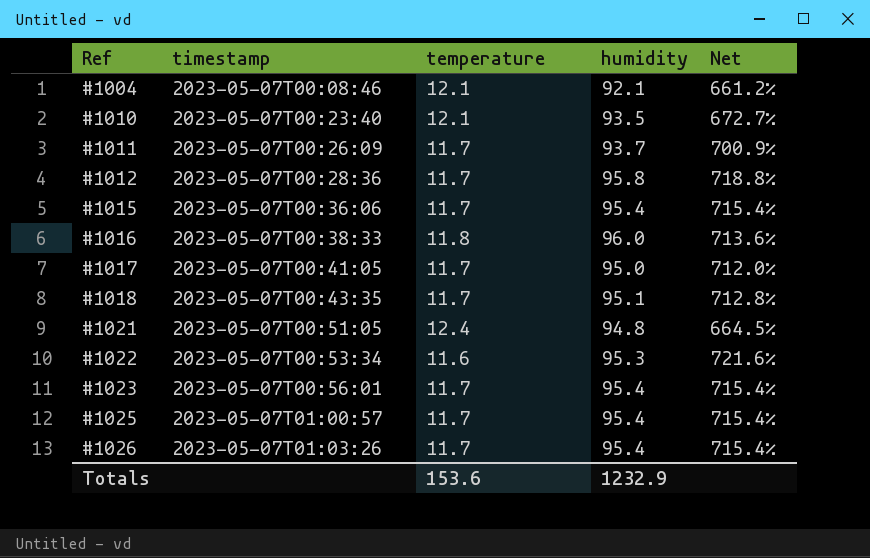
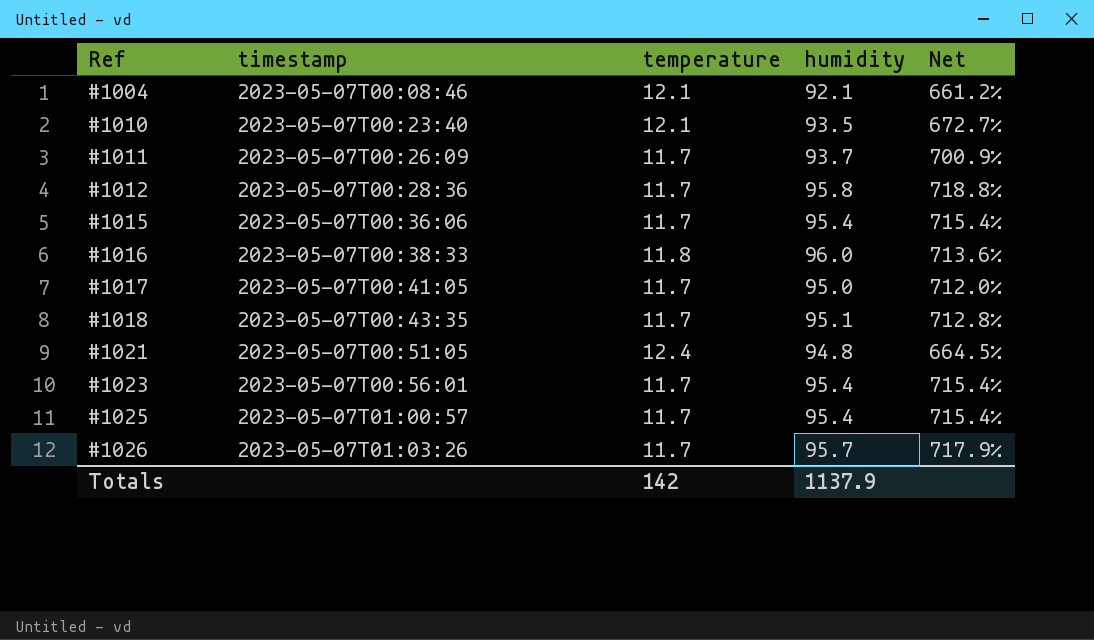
row #1022: 2023-05-07T00:53:34 | 11.6 | 95.3 | 721.6% -> none
#1026 | humidity: 95.4 -> 95.7
#1026 | Net: 715.4% -> 717.9%
Totals | temperature: 153.6 -> 142
Totals | humidity: 1232.9 -> 1137.9

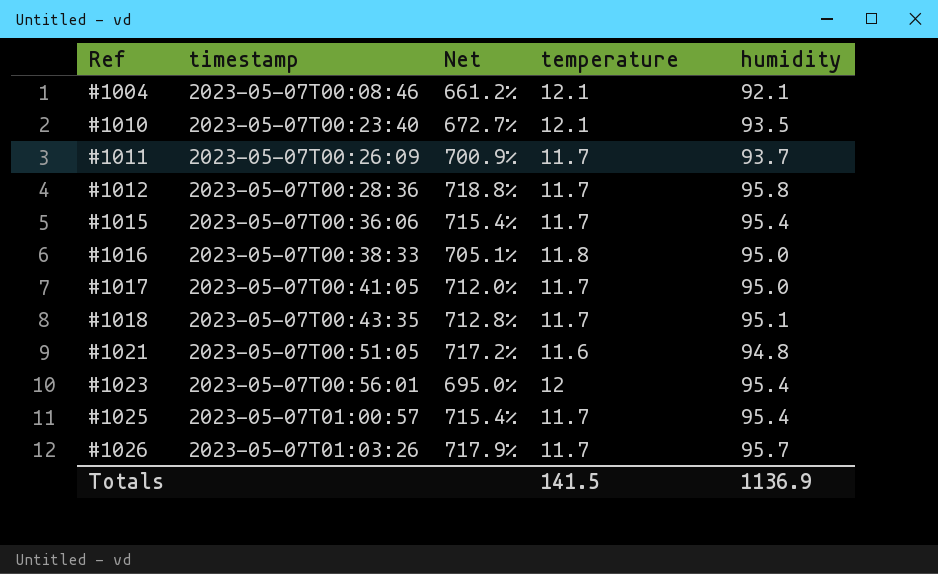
column Net | position: 5 -> 3
#1016 | Net: 713.6% -> 705.1%
#1016 | humidity: 96.0 -> 95.0
#1021 | Net: 664.5% -> 717.2%
#1021 | temperature: 12.4 -> 11.6
#1023 | Net: 715.4% -> 695.0%
#1023 | temperature: 11.7 -> 12
Totals | temperature: 142 -> 141.5
Totals | humidity: 1137.9 -> 1136.9

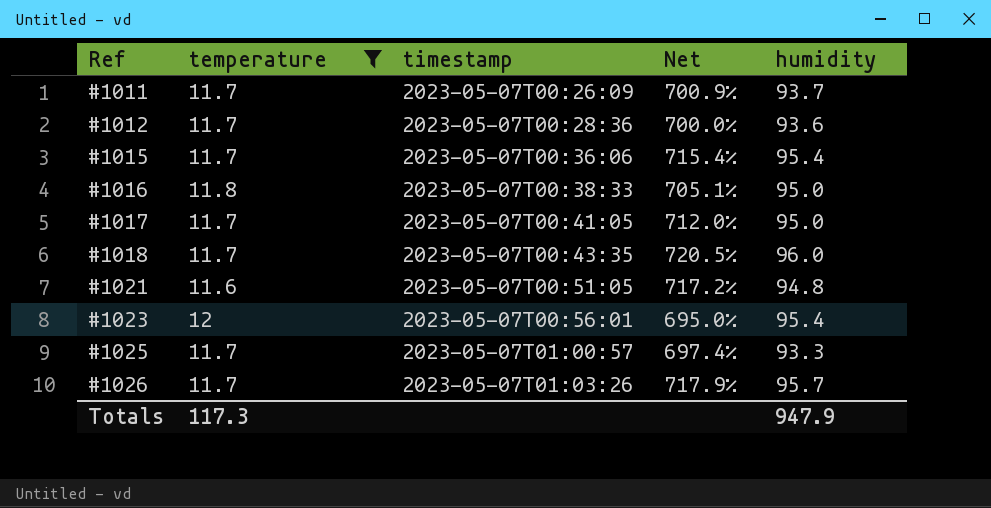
filter: none -> temperature != 12.1
column temperature | position: 4 -> 2
#1012 | Net: 718.8% -> 700.0%
#1012 | humidity: 95.8 -> 93.6
#1018 | Net: 712.8% -> 720.5%
#1018 | humidity: 95.1 -> 96.0
#1025 | Net: 715.4% -> 697.4%
#1025 | humidity: 95.4 -> 93.3
Totals | temperature: 141.5 -> 117.3
Totals | humidity: 1136.9 -> 947.9

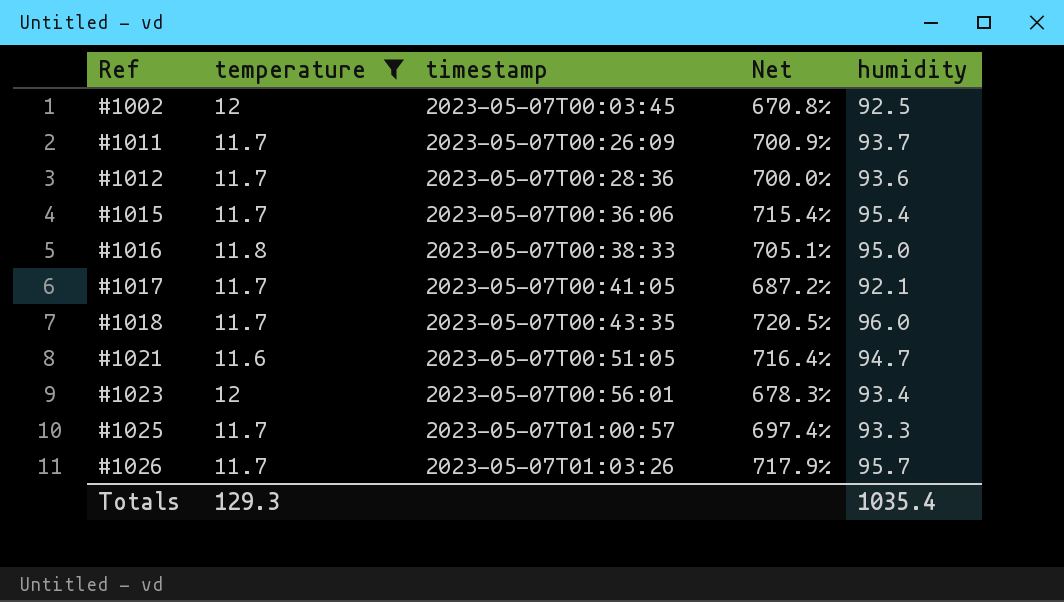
row #1002: none -> 12 | 2023-05-07T00:03:45 | 670.8% | 92.5
#1017 | Net: 712.0% -> 687.2%
#1017 | humidity: 95.0 -> 92.1
#1021 | Net: 717.2% -> 716.4%
#1021 | humidity: 94.8 -> 94.7
#1023 | Net: 695.0% -> 678.3%
#1023 | humidity: 95.4 -> 93.4
Totals | temperature: 117.3 -> 129.3
Totals | humidity: 947.9 -> 1035.4

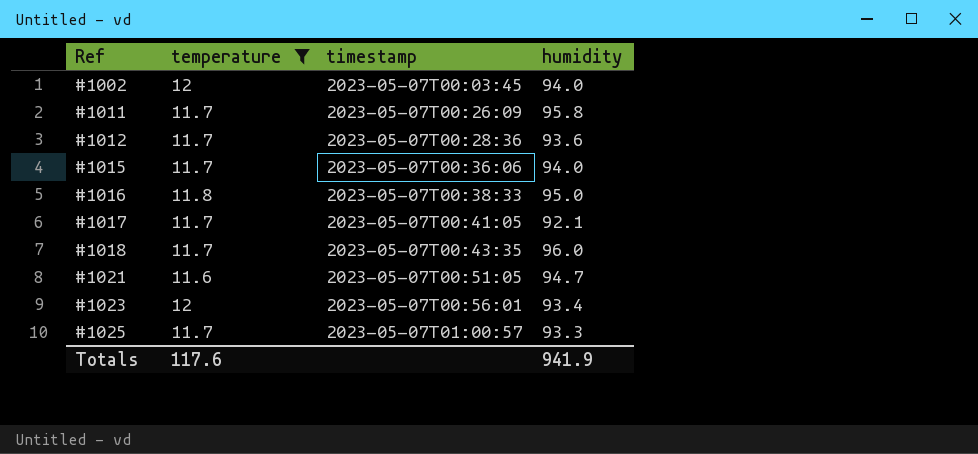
column Net | formula: ([humidity] - [temperature]) / [temperature] -> none
row #1026: 11.7 | 2023-05-07T01:03:26 | 717.9% | 95.7 -> none
#1002 | humidity: 92.5 -> 94.0
#1011 | humidity: 93.7 -> 95.8
#1015 | humidity: 95.4 -> 94.0
Totals | temperature: 129.3 -> 117.6
Totals | humidity: 1035.4 -> 941.9

